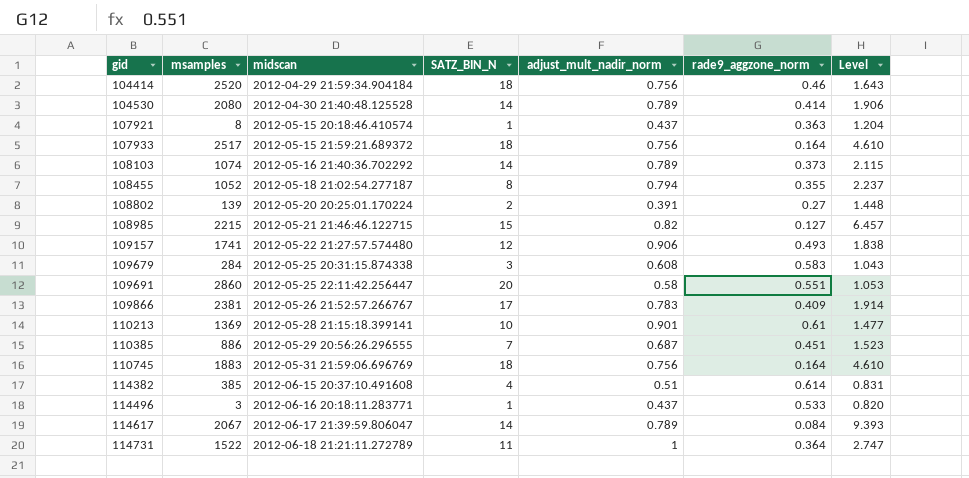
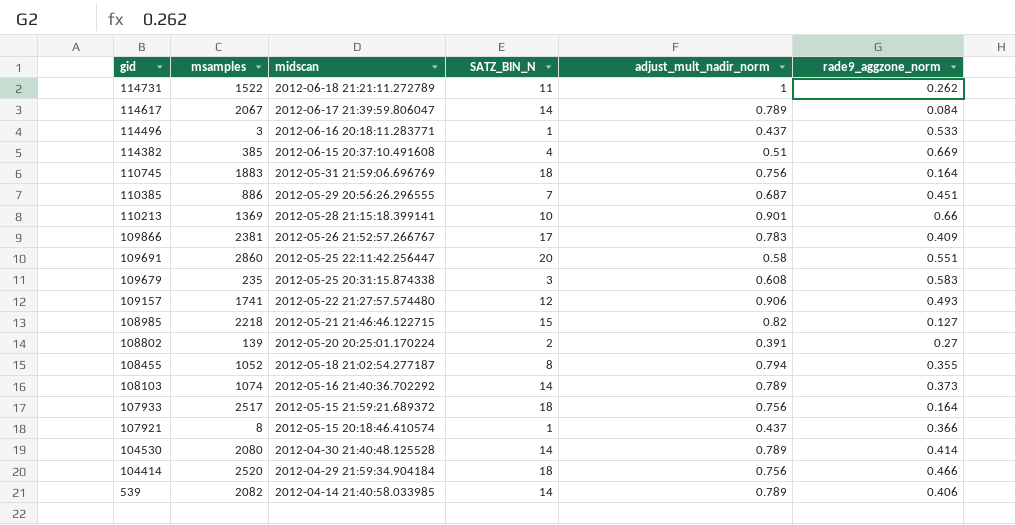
row order: gid ascending -> gid descending
column Level | formula: [adjust_mult_nadir_norm] / [rade9_aggzone_norm] -> none
114731 | rade9_aggzone_norm: 0.364 -> 0.262
114382 | rade9_aggzone_norm: 0.614 -> 0.669
110213 | rade9_aggzone_norm: 0.61 -> 0.66
109679 | msamples: 284 -> 235
108985 | msamples: 2215 -> 2218
107921 | rade9_aggzone_norm: 0.363 -> 0.366
104414 | rade9_aggzone_norm: 0.46 -> 0.466
row 539: none -> 2082 | 2012-04-14 21:40:58.033985 | 14 | 0.789 | 0.406

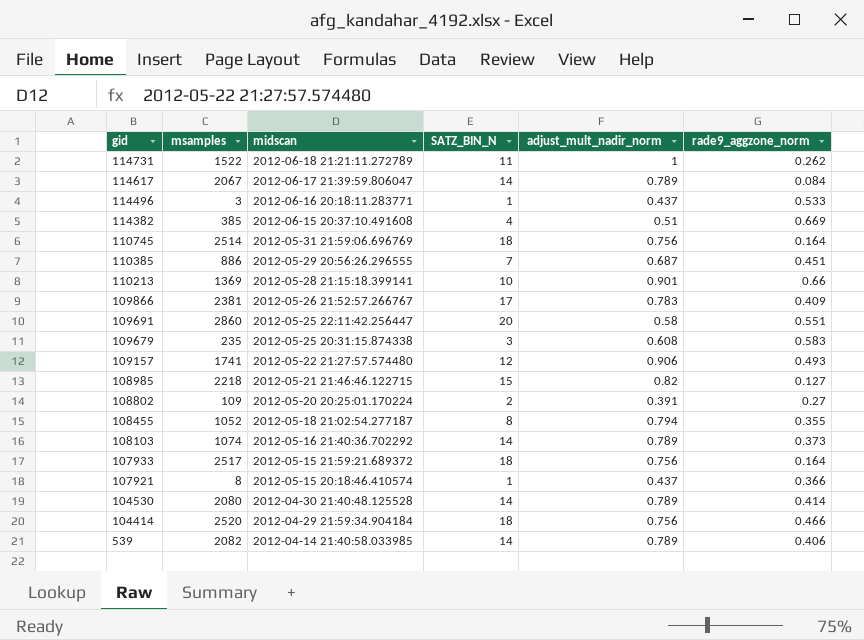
110745 | msamples: 1883 -> 2514
108802 | msamples: 139 -> 109

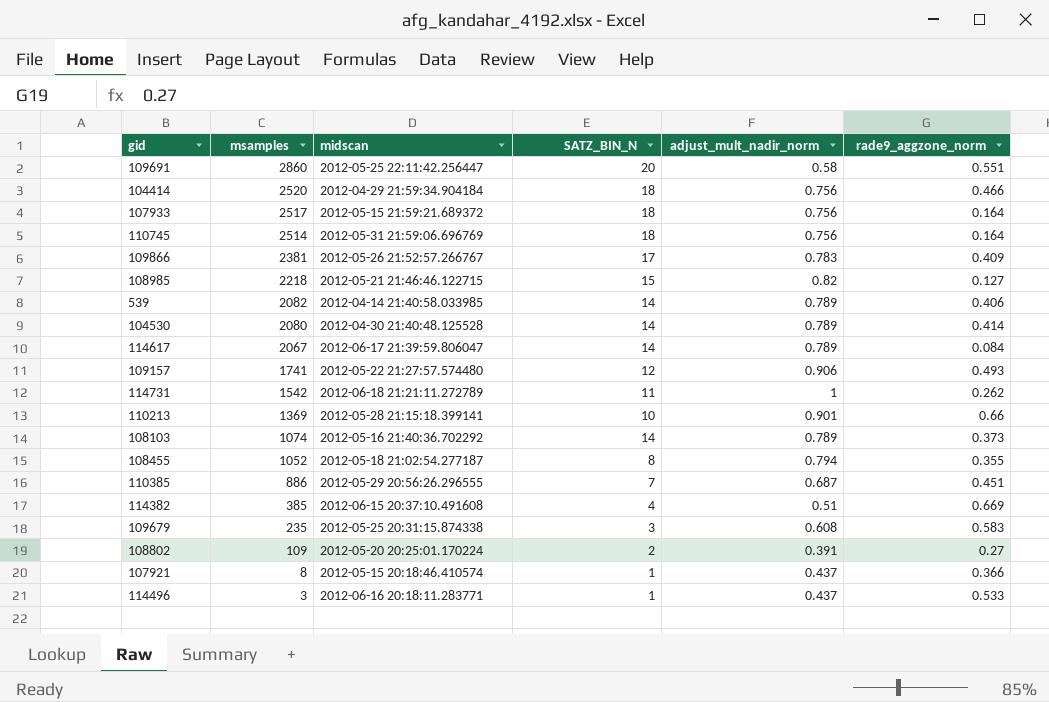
row order: gid descending -> msamples descending
114731 | msamples: 1522 -> 1542

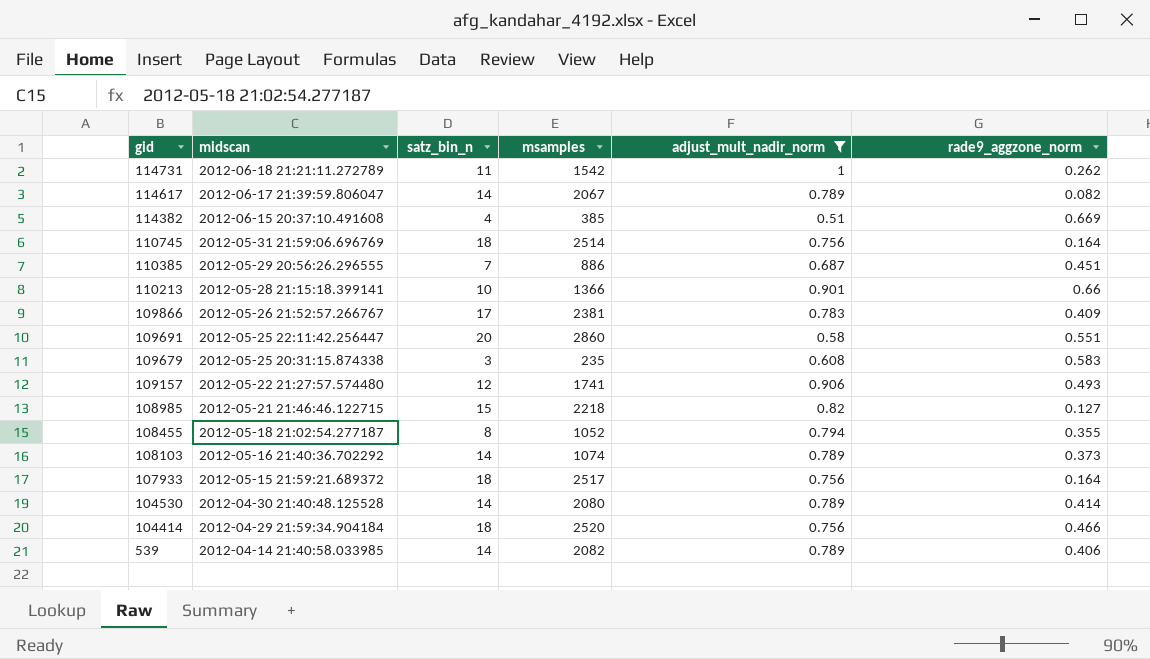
filter: none -> adjust_mult_nadir_norm >= 0.51
row order: msamples descending -> gid descending
column name: SATZ_BIN_N -> satz_bin_n
column msamples | position: 2 -> 4
114617 | rade9_aggzone_norm: 0.084 -> 0.082
110213 | msamples: 1369 -> 1366

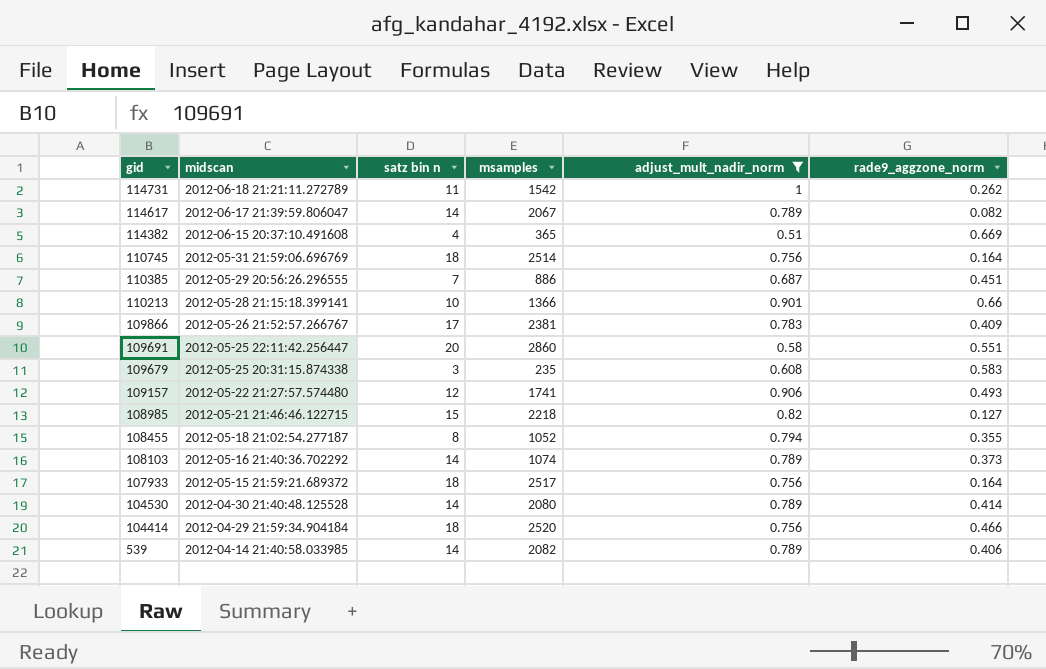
column name: satz_bin_n -> satz bin n
114382 | msamples: 385 -> 365

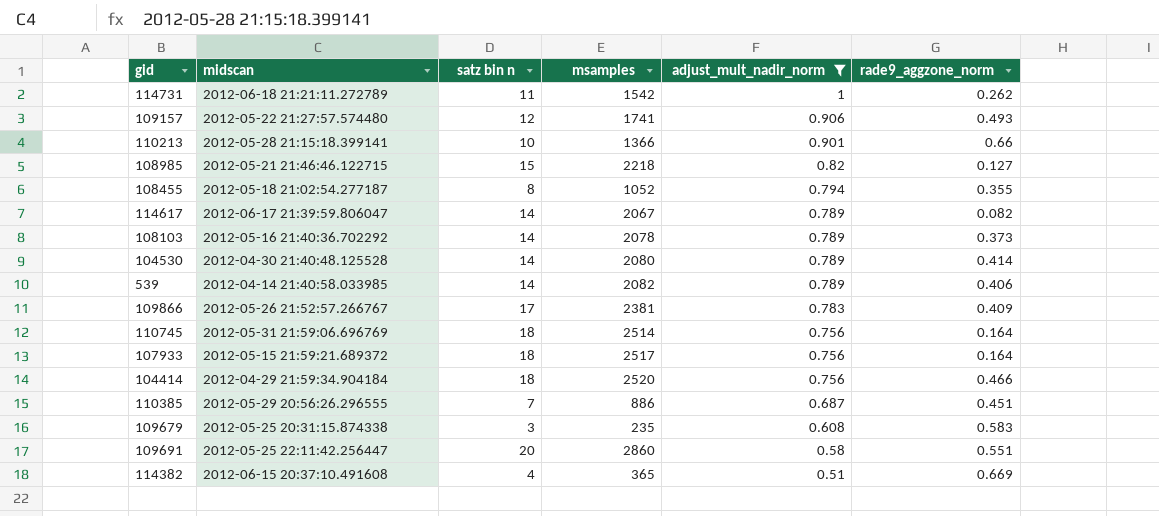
row order: gid descending -> adjust_mult_nadir_norm descending
108103 | msamples: 1074 -> 2078

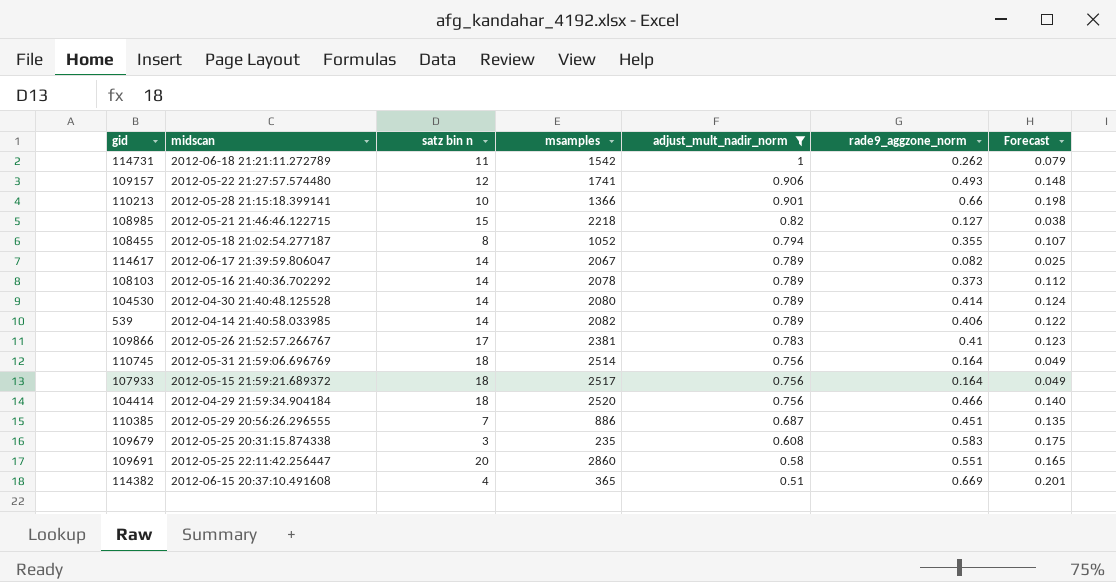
column Forecast | formula: none -> [rade9_aggzone_norm] * 0.3
109866 | rade9_aggzone_norm: 0.409 -> 0.41

